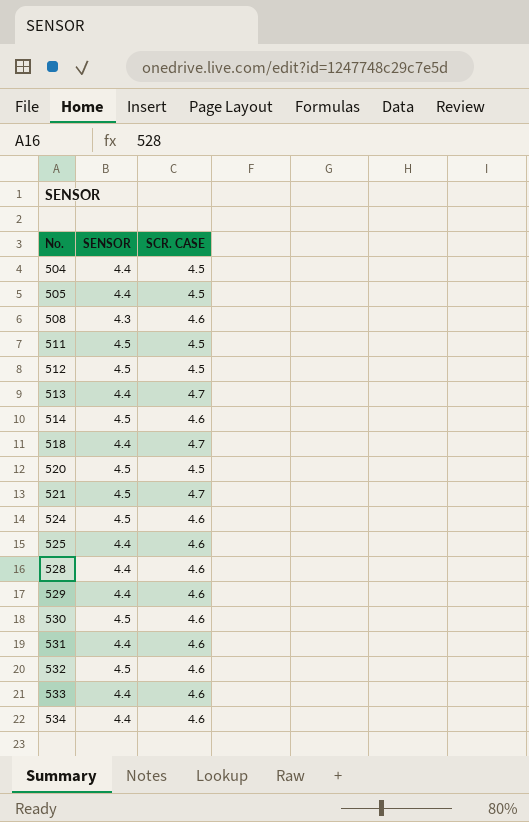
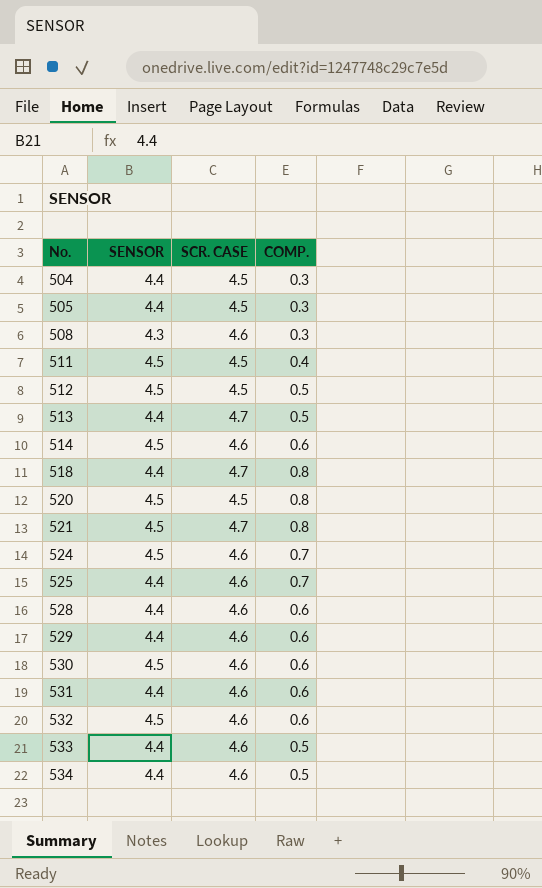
column COMP. | position: none -> 4

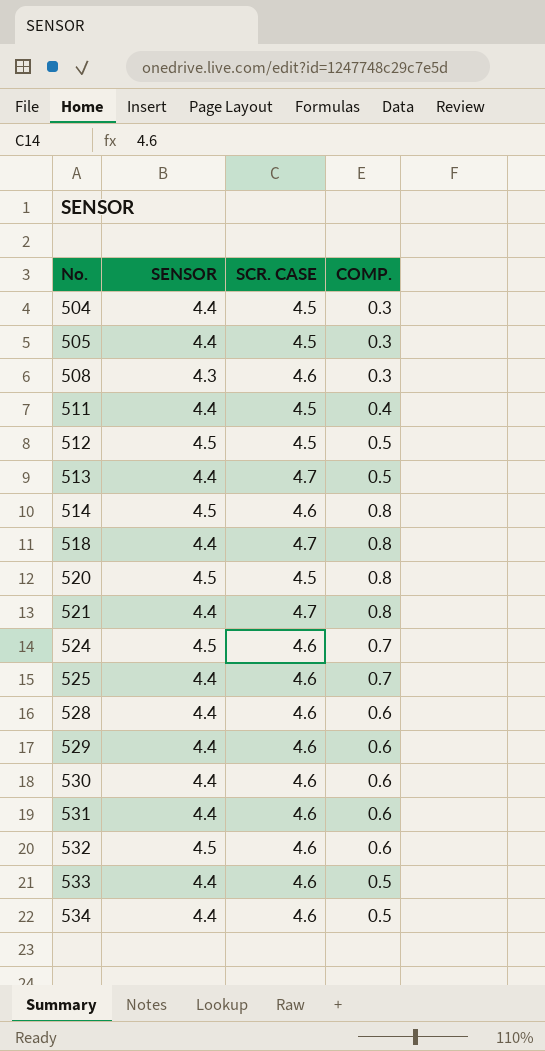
511 | SENSOR: 4.5 -> 4.4
514 | COMP.: 0.6 -> 0.8
521 | SENSOR: 4.5 -> 4.4
530 | SENSOR: 4.5 -> 4.4

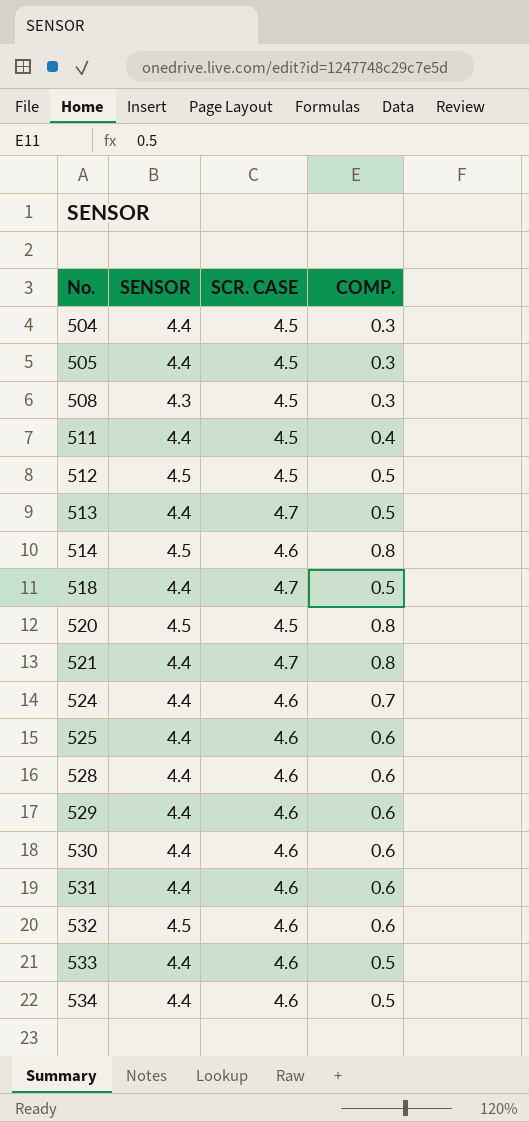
508 | SCR. CASE: 4.6 -> 4.5
518 | COMP.: 0.8 -> 0.5
524 | SENSOR: 4.5 -> 4.4
525 | COMP.: 0.7 -> 0.6

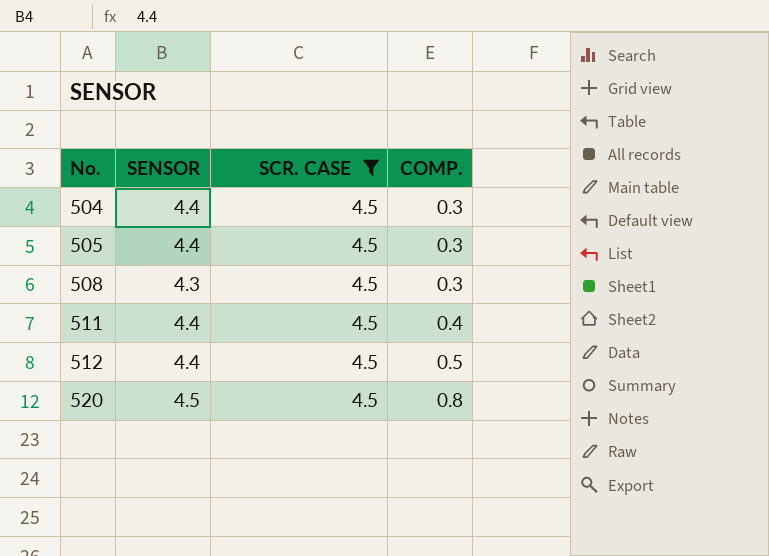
filter: none -> SCR. CASE = 4.5
512 | SENSOR: 4.5 -> 4.4

